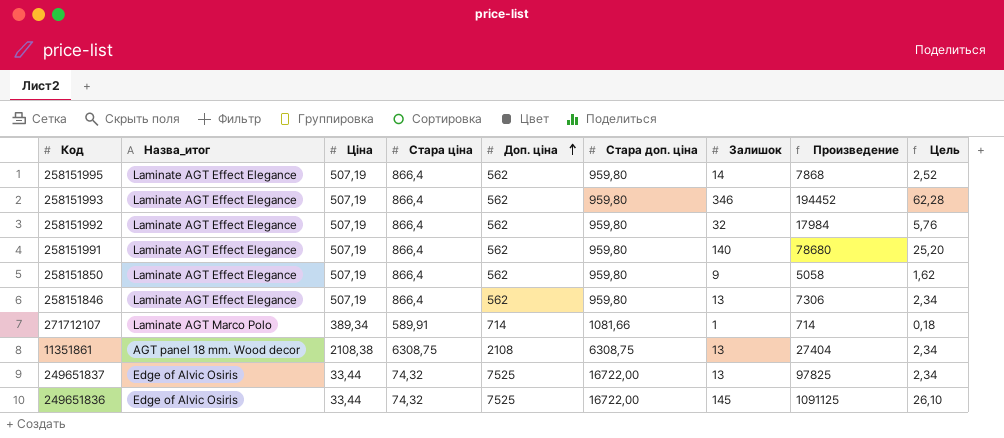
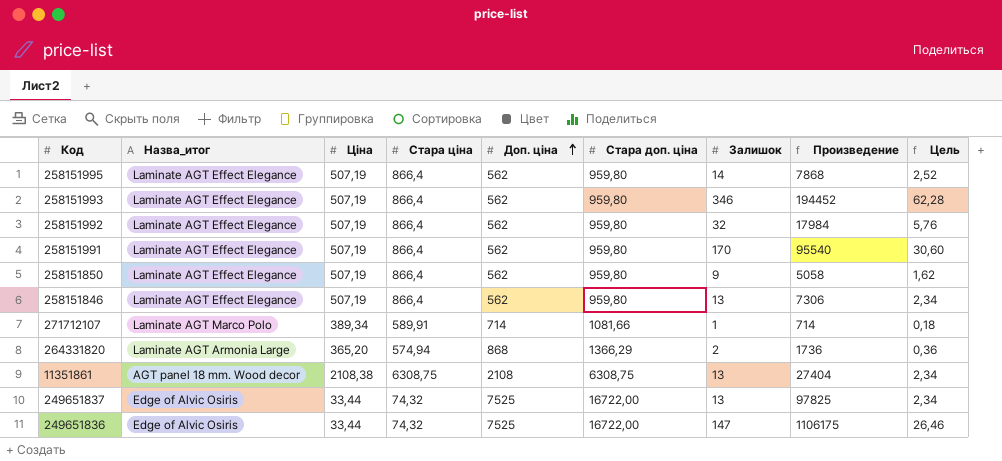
258151991 | Залишок: 140 -> 170
258151991 | Произведение: 78680 -> 95540
258151991 | Цель: 25,20 -> 30,60
row 264331820: none -> Laminate AGT Armonia Large | 365,20 | 574,94 | 868 | 1366,29 | 2 | 1736 | 0,36
249651836 | Залишок: 145 -> 147
249651836 | Произведение: 1091125 -> 1106175
249651836 | Цель: 26,10 -> 26,46

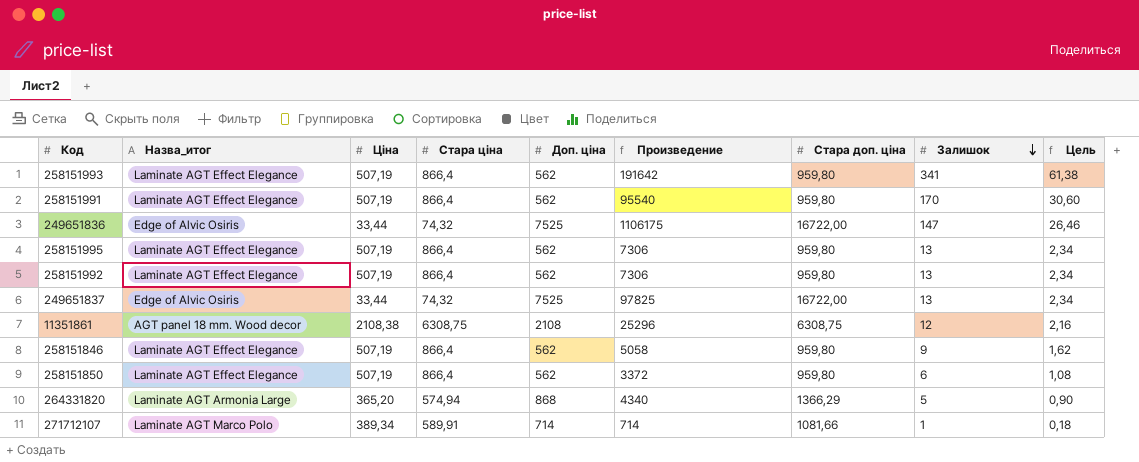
row order: Доп. ціна ascending -> Залишок descending
column Произведение | position: 8 -> 6
258151993 | Произведение: 194452 -> 191642
258151993 | Залишок: 346 -> 341
258151993 | Цель: 62,28 -> 61,38
258151995 | Произведение: 7868 -> 7306
258151995 | Залишок: 14 -> 13
258151995 | Цель: 2,52 -> 2,34
258151992 | Произведение: 17984 -> 7306
258151992 | Залишок: 32 -> 13
258151992 | Цель: 5,76 -> 2,34
11351861 | Произведение: 27404 -> 25296
11351861 | Залишок: 13 -> 12
11351861 | Цель: 2,34 -> 2,16
258151846 | Произведение: 7306 -> 5058
258151846 | Залишок: 13 -> 9
258151846 | Цель: 2,34 -> 1,62
258151850 | Произведение: 5058 -> 3372
258151850 | Залишок: 9 -> 6
258151850 | Цель: 1,62 -> 1,08
264331820 | Произведение: 1736 -> 4340
264331820 | Залишок: 2 -> 5
264331820 | Цель: 0,36 -> 0,90

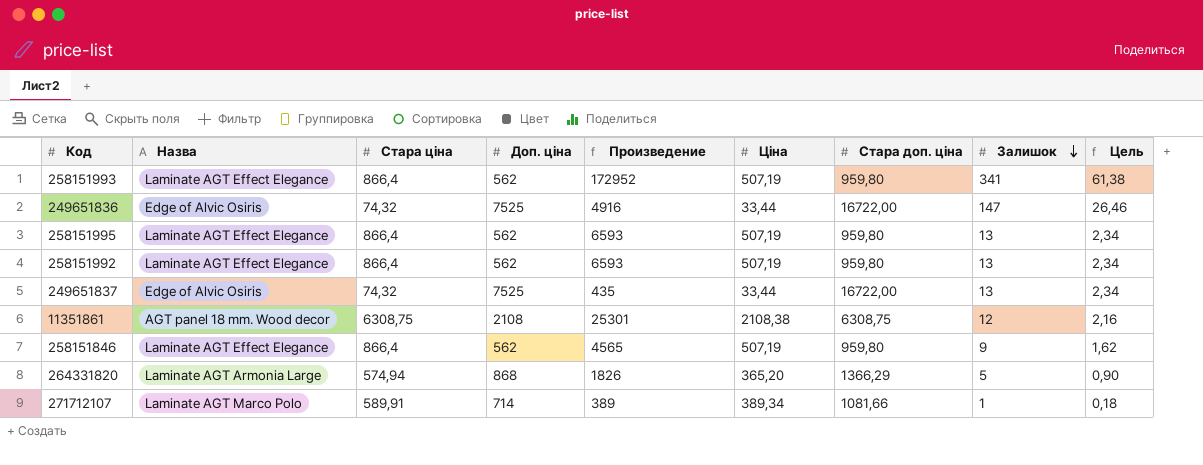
column name: Назва_итог -> Назва
column Произведение | formula: [Доп. ціна] * [Залишок] -> [Ціна] * [Залишок]
column Ціна | position: 3 -> 6
row 258151991: Laminate AGT Effect Elegance | 507,19 | 866,4 | 562 | 95540 | 959,80 | 170 | 30,60 -> none
row 258151850: Laminate AGT Effect Elegance | 507,19 | 866,4 | 562 | 3372 | 959,80 | 6 | 1,08 -> none

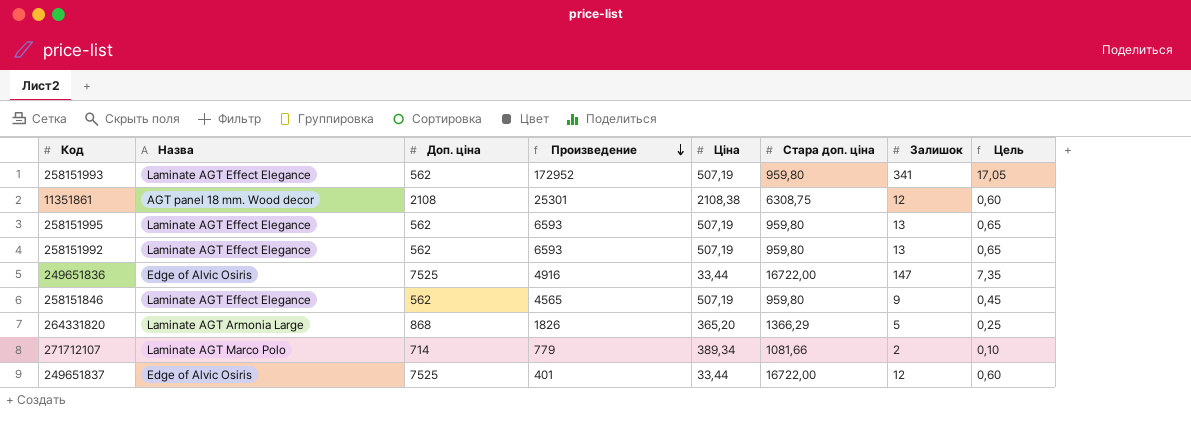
row order: Залишок descending -> Произведение descending
column Стара ціна | position: 3 -> none
column Цель | formula: [Залишок] * 0,18 -> [Залишок] * 0,05
271712107 | Произведение: 389 -> 779
271712107 | Залишок: 1 -> 2
249651837 | Произведение: 435 -> 401
249651837 | Залишок: 13 -> 12

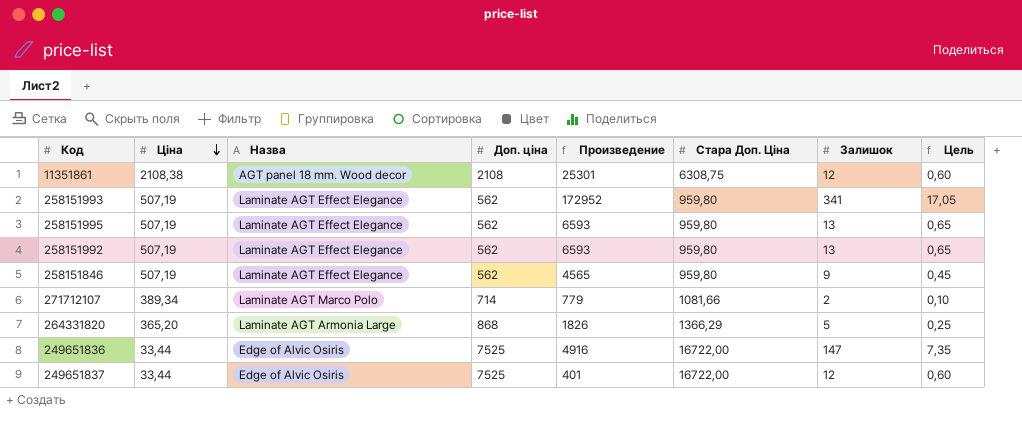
row order: Произведение descending -> Ціна descending
column Ціна | position: 5 -> 2
column name: Стара доп. ціна -> Стара Доп. Ціна

